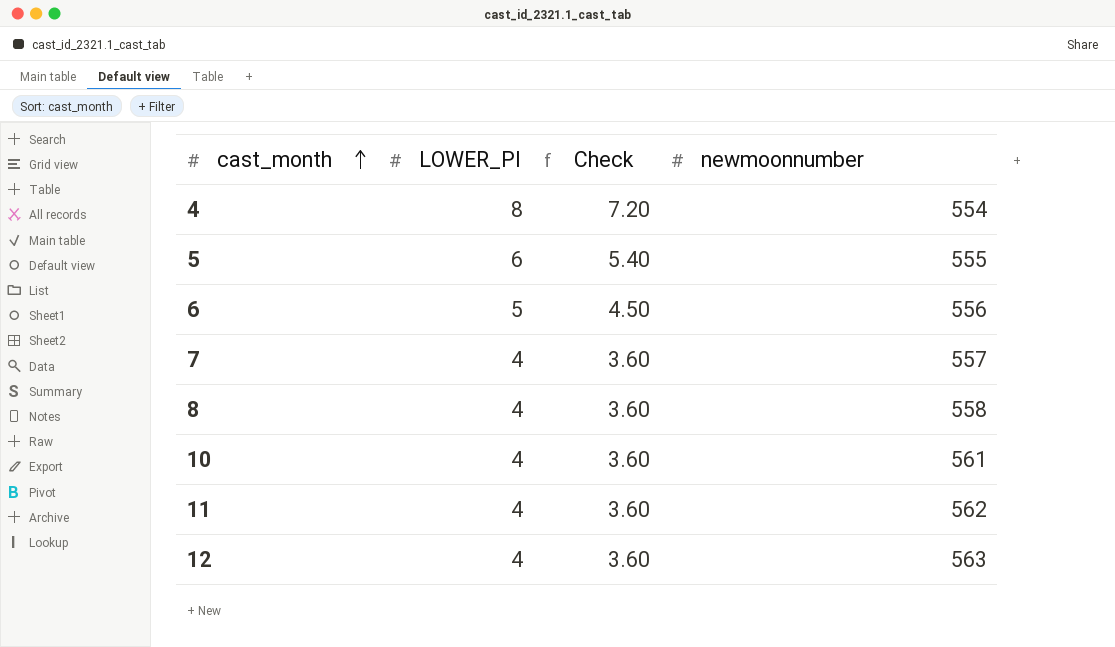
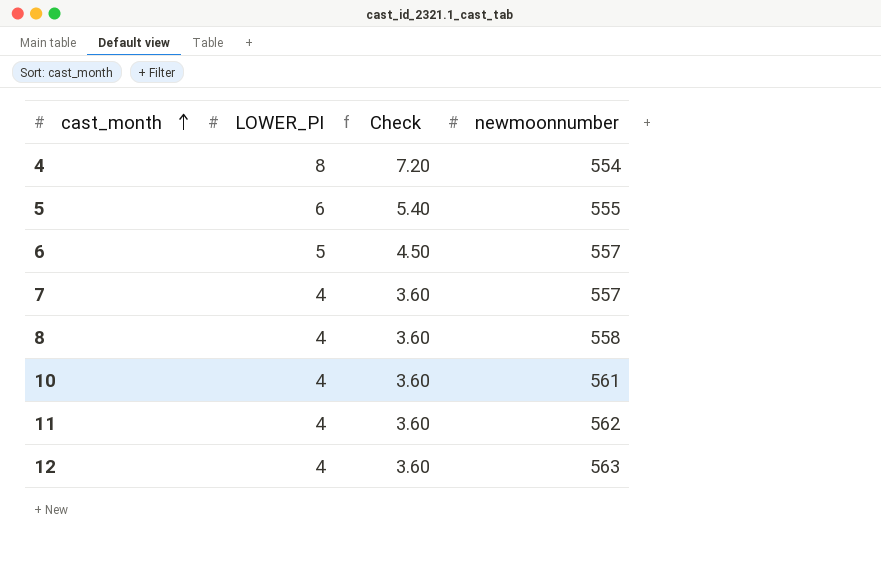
6 | newmoonnumber: 556 -> 557

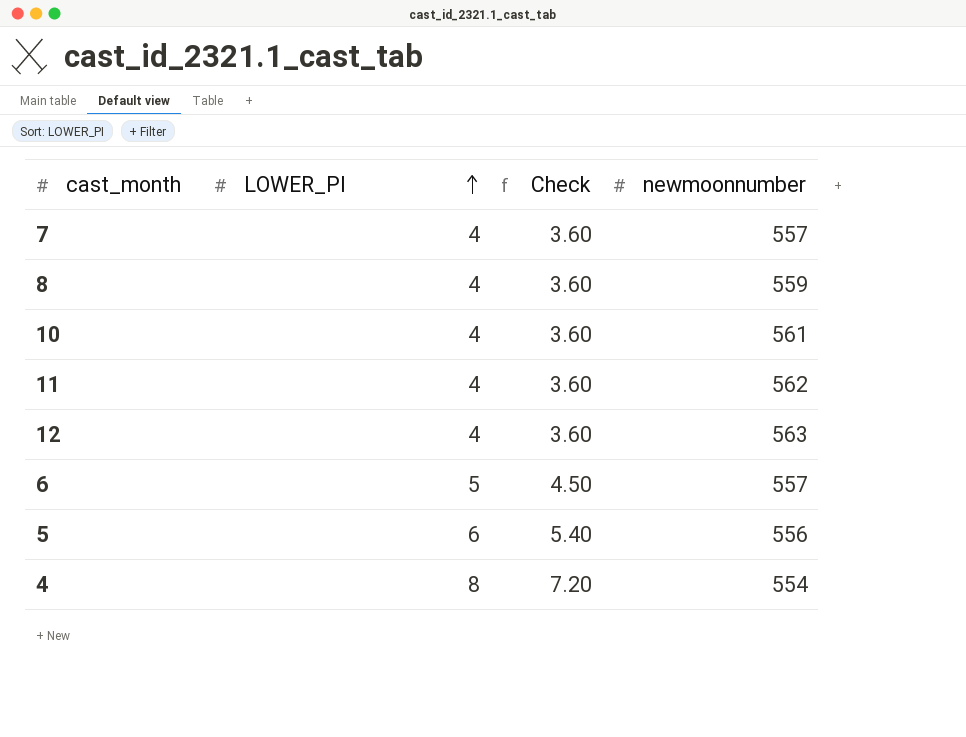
row order: cast_month ascending -> LOWER_PI ascending
8 | newmoonnumber: 558 -> 559
5 | newmoonnumber: 555 -> 556

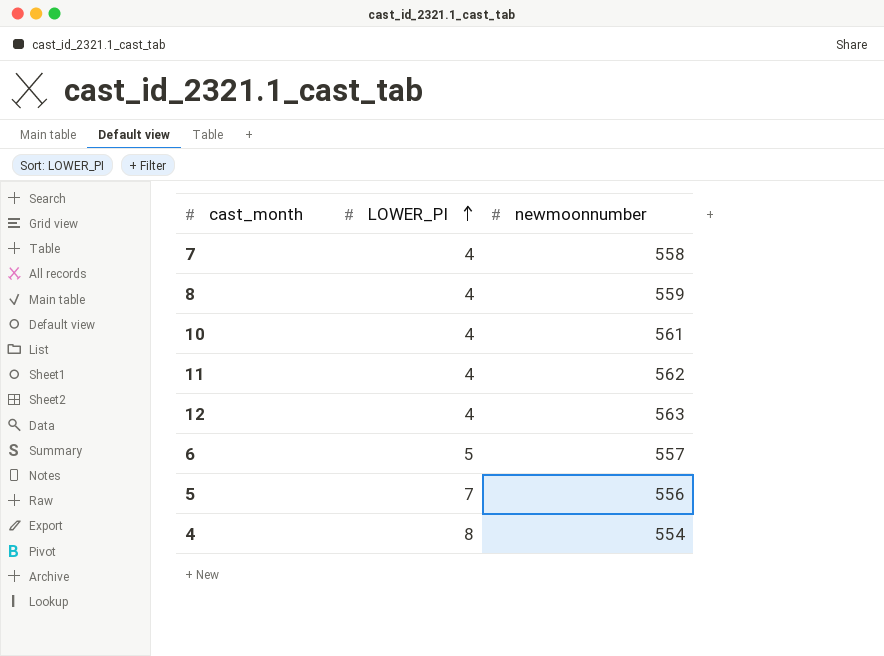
column Check | formula: [LOWER_PI] * 0.9 -> none
7 | newmoonnumber: 557 -> 558
5 | LOWER_PI: 6 -> 7

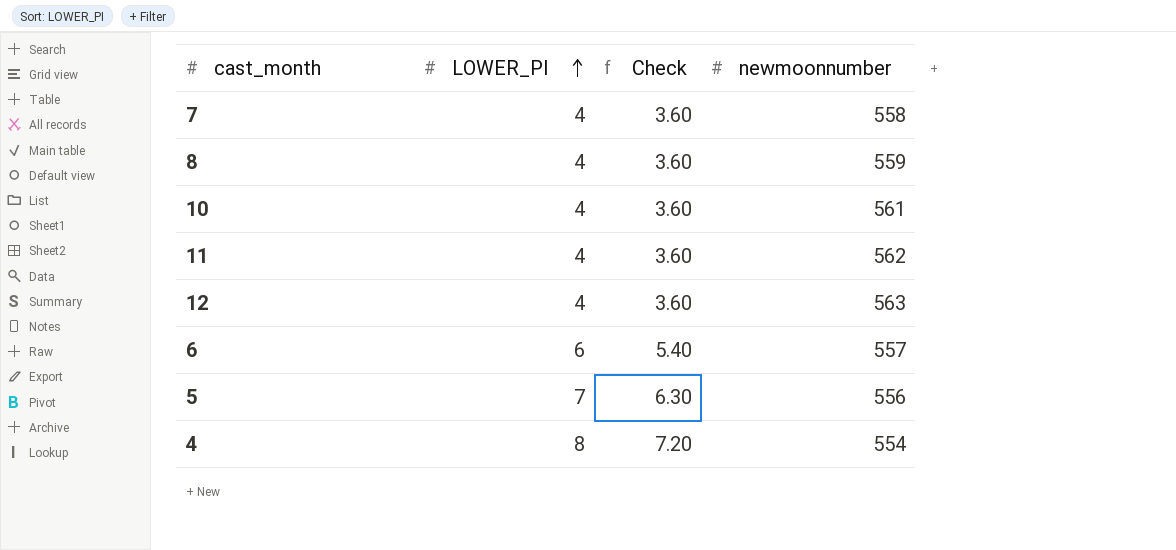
column Check | formula: none -> [LOWER_PI] * 0.9
6 | LOWER_PI: 5 -> 6

